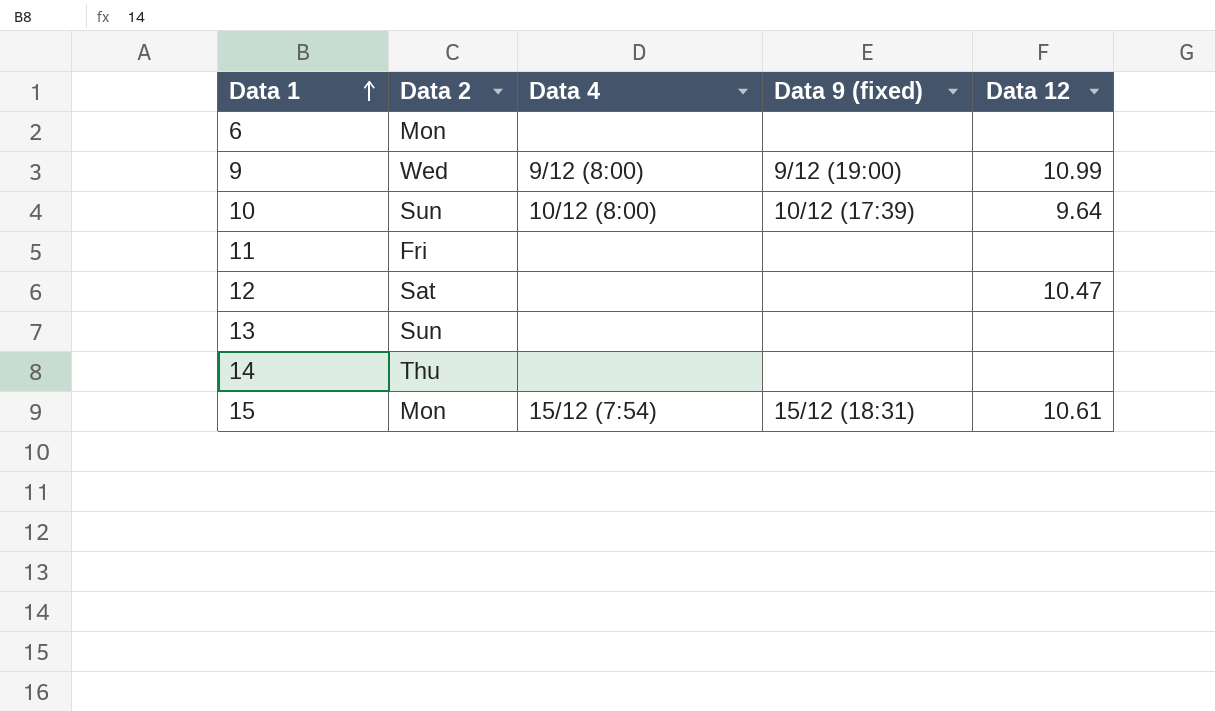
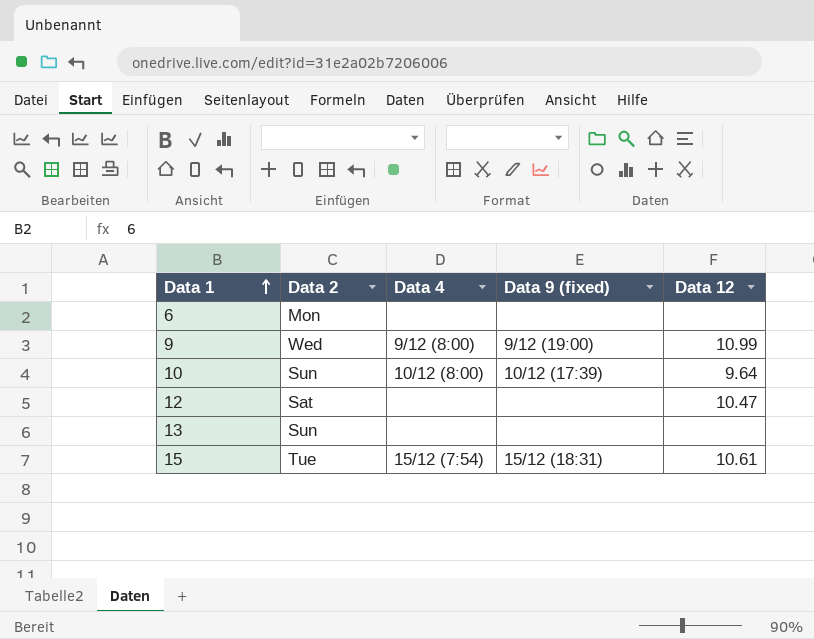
row 11: Fri | none | none | none -> none
row 14: Thu | none | none | none -> none
15 | Data 2: Mon -> Tue

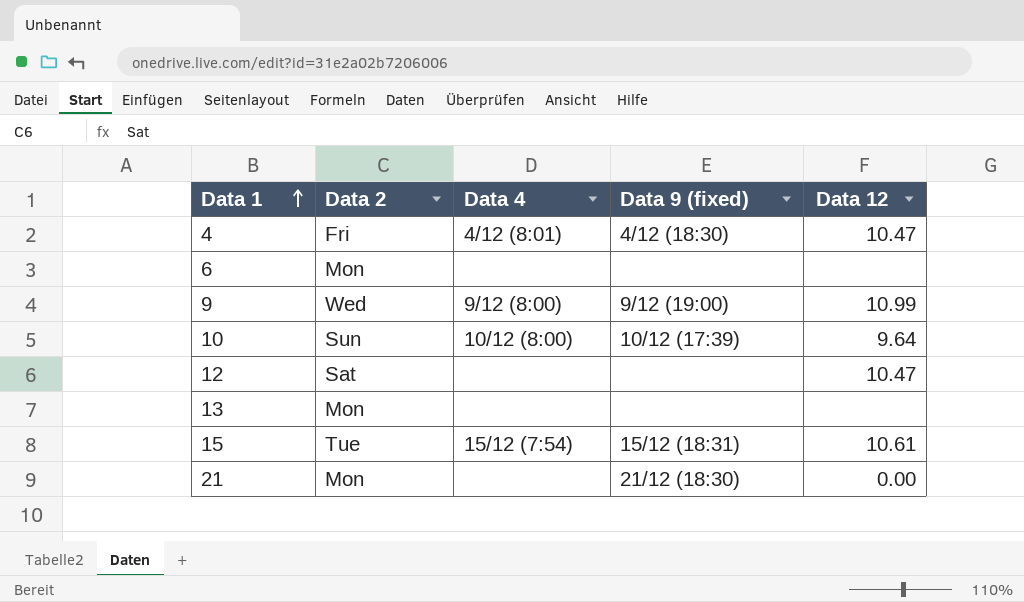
row 4: none -> Fri | 4/12 (8:01) | 4/12 (18:30) | 10.47
13 | Data 2: Sun -> Mon
row 21: none -> Mon | none | 21/12 (18:30) | 0.00

